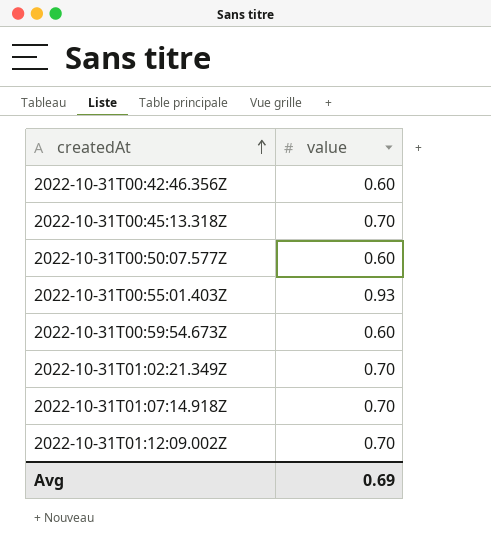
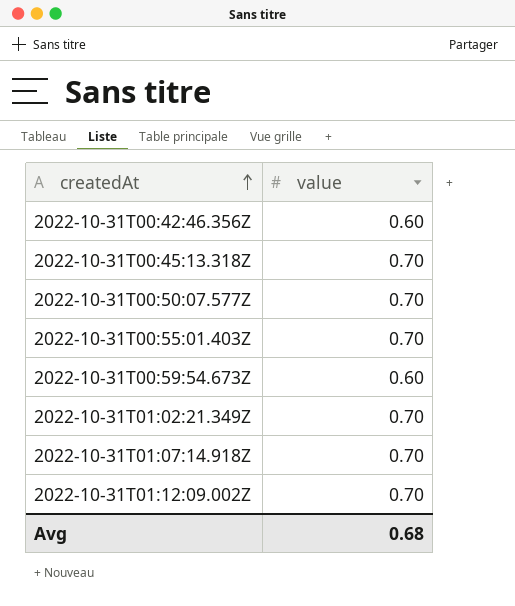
2022-10-31T00:50:07.577Z | value: 0.60 -> 0.70
2022-10-31T00:55:01.403Z | value: 0.93 -> 0.70
Avg | value: 0.69 -> 0.68

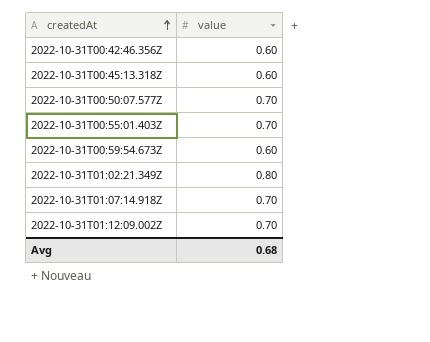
2022-10-31T00:45:13.318Z | value: 0.70 -> 0.60
2022-10-31T01:02:21.349Z | value: 0.70 -> 0.80

